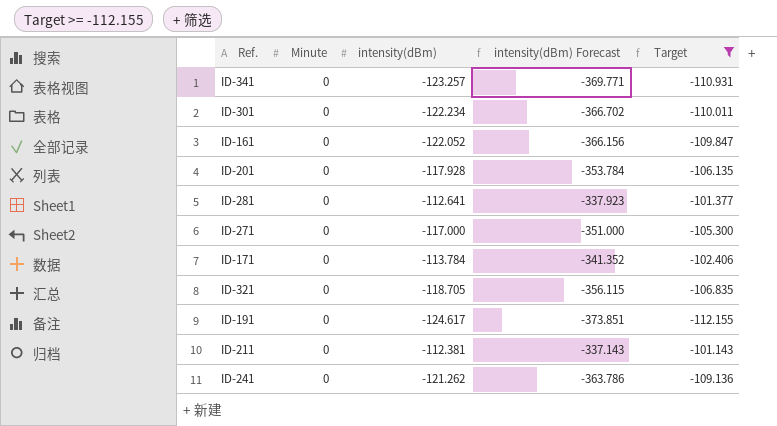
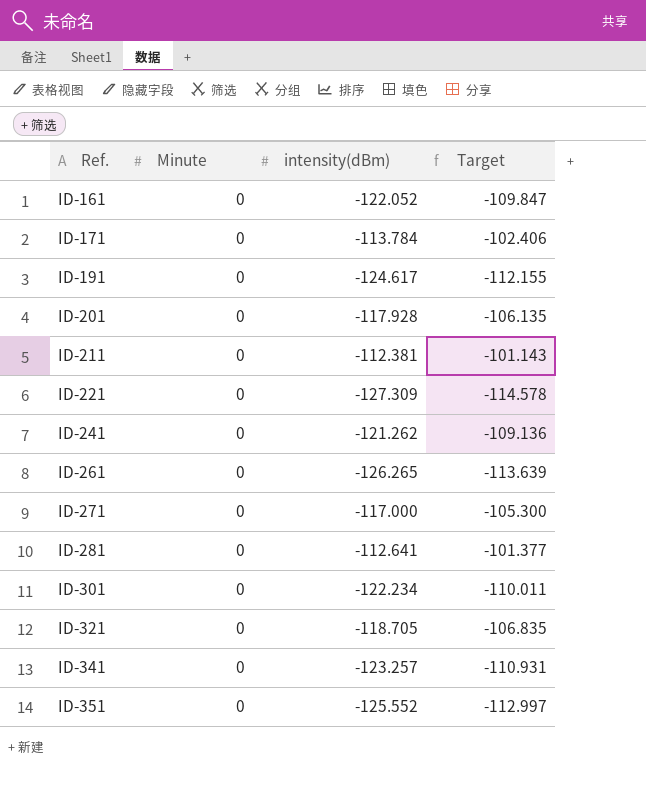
filter: Target >= -112.155 -> none
row order: none -> Ref. ascending
column intensity(dBm) Forecast | formula: [intensity(dBm)] * 3 -> none

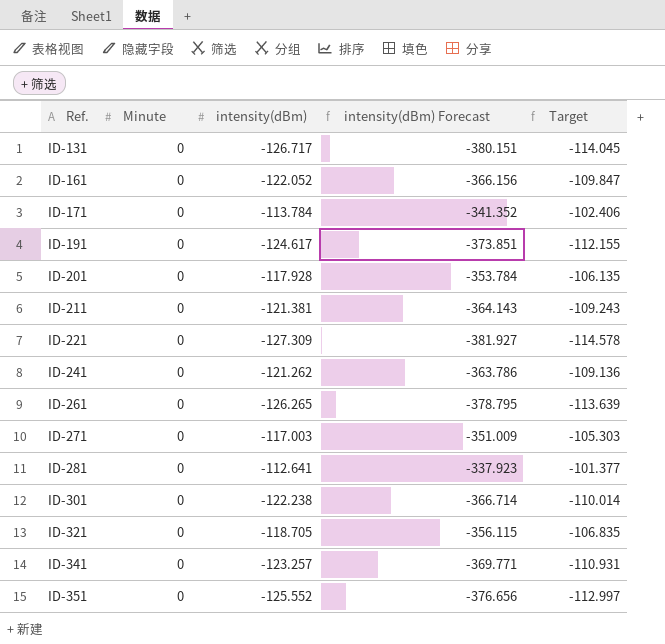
column intensity(dBm) Forecast | formula: none -> [intensity(dBm)] * 3
row ID-131: none -> 0 | -126.717 | -380.151 | -114.045
ID-211 | intensity(dBm): -112.381 -> -121.381
ID-211 | Target: -101.143 -> -109.243
ID-271 | intensity(dBm): -117.000 -> -117.003
ID-271 | Target: -105.300 -> -105.303
ID-301 | intensity(dBm): -122.234 -> -122.238
ID-301 | Target: -110.011 -> -110.014

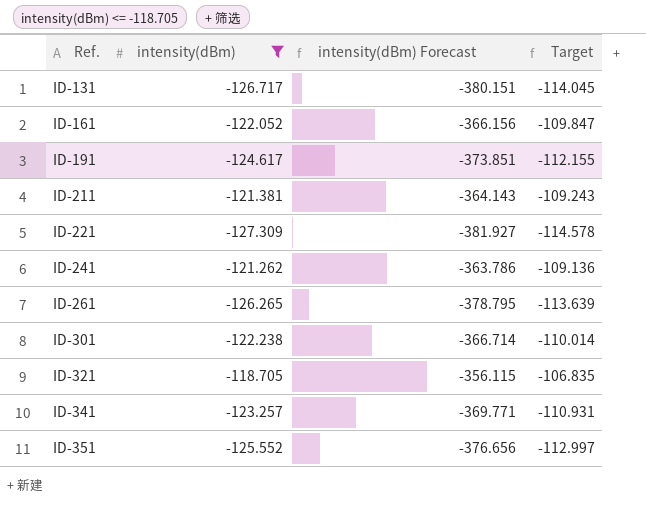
filter: none -> intensity(dBm) <= -118.705
column Minute | position: 2 -> none

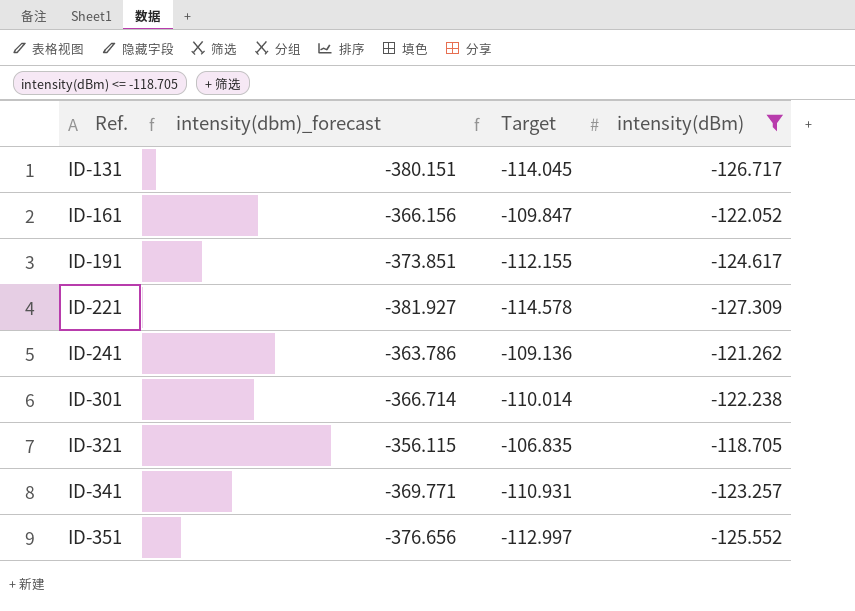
column name: intensity(dBm) Forecast -> intensity(dbm)_forecast
column intensity(dBm) | position: 2 -> 4
row ID-211: -121.381 | -364.143 | -109.243 -> none
row ID-261: -126.265 | -378.795 | -113.639 -> none

